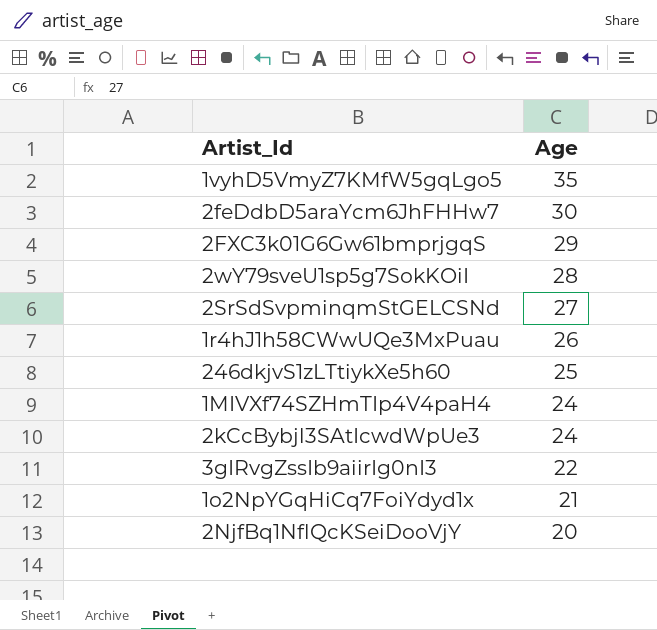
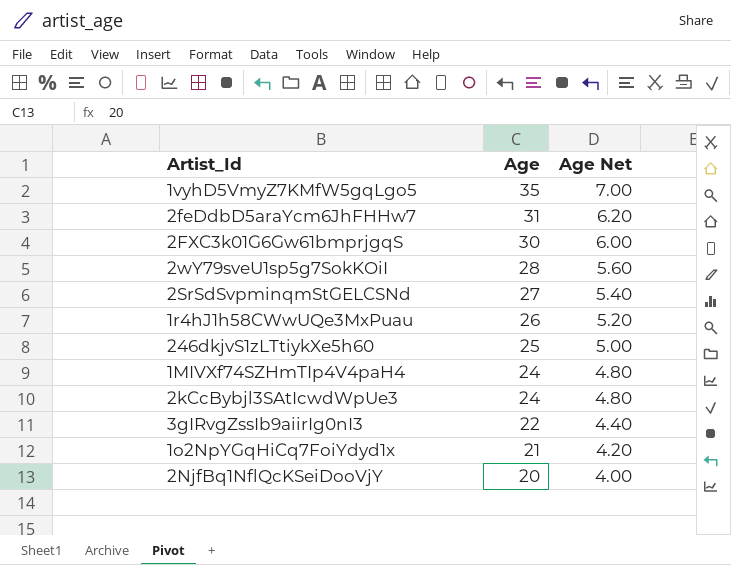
column Age Net | formula: none -> [Age] * 0.2
2feDdbD5araYcm6JhFHHw7 | Age: 30 -> 31
2FXC3k01G6Gw61bmprjgqS | Age: 29 -> 30

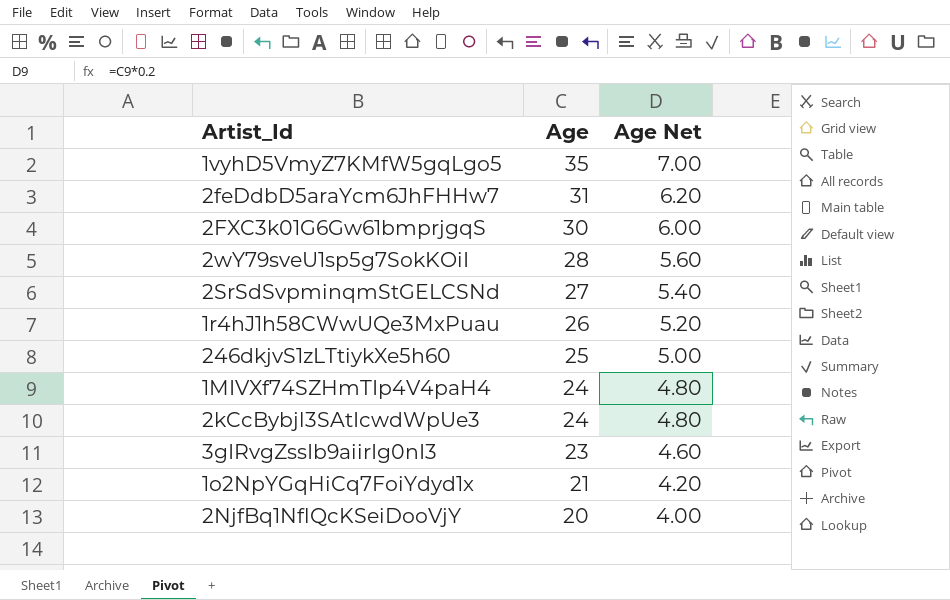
3gIRvgZssIb9aiirIg0nI3 | Age: 22 -> 23
3gIRvgZssIb9aiirIg0nI3 | Age Net: 4.40 -> 4.60

